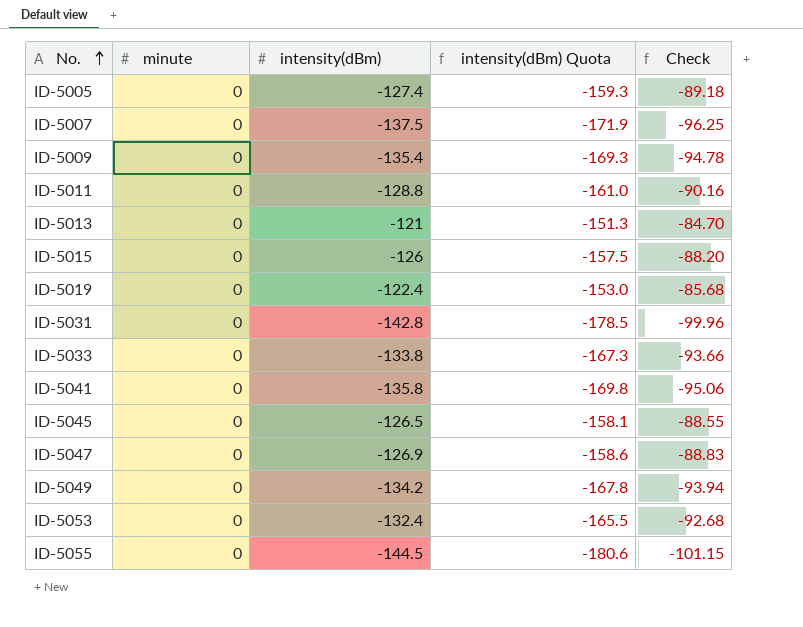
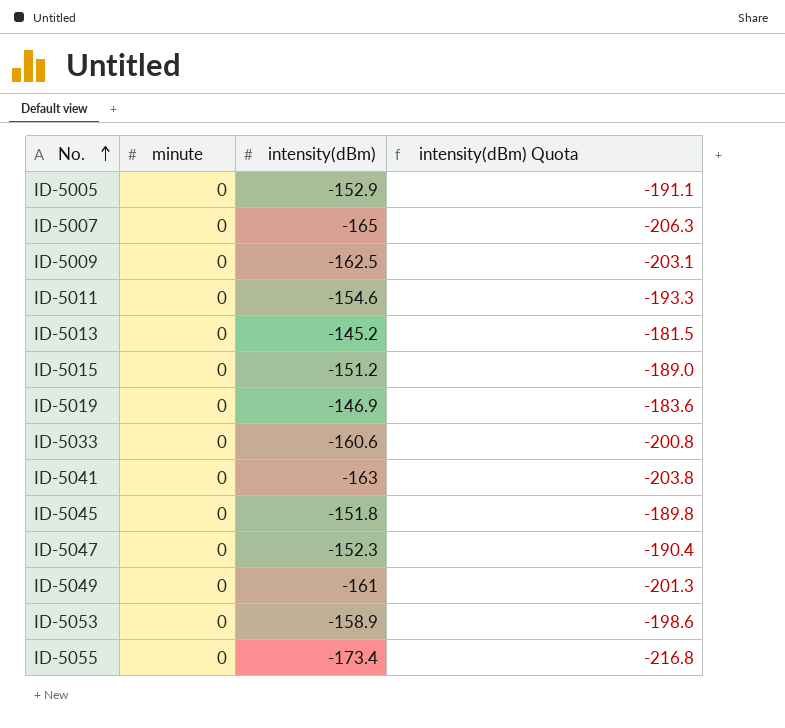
column Check | formula: [intensity(dBm)] * 0.7 -> none
row ID-5031: 0 | -142.8 | -178.5 | -99.96 -> none
ID-5005 | intensity(dBm): -127.4 -> -152.9
ID-5005 | intensity(dBm) Quota: -159.3 -> -191.1
ID-5007 | intensity(dBm): -137.5 -> -165
ID-5007 | intensity(dBm) Quota: -171.9 -> -206.3
ID-5009 | intensity(dBm): -135.4 -> -162.5
ID-5009 | intensity(dBm) Quota: -169.3 -> -203.1
ID-5011 | intensity(dBm): -128.8 -> -154.6
ID-5011 | intensity(dBm) Quota: -161.0 -> -193.3
ID-5013 | intensity(dBm): -121 -> -145.2
ID-5013 | intensity(dBm) Quota: -151.3 -> -181.5
ID-5015 | intensity(dBm): -126 -> -151.2
ID-5015 | intensity(dBm) Quota: -157.5 -> -189.0
ID-5019 | intensity(dBm): -122.4 -> -146.9
ID-5019 | intensity(dBm) Quota: -153.0 -> -183.6
ID-5033 | intensity(dBm): -133.8 -> -160.6
ID-5033 | intensity(dBm) Quota: -167.3 -> -200.8
ID-5041 | intensity(dBm): -135.8 -> -163
ID-5041 | intensity(dBm) Quota: -169.8 -> -203.8
ID-5045 | intensity(dBm): -126.5 -> -151.8
ID-5045 | intensity(dBm) Quota: -158.1 -> -189.8
ID-5047 | intensity(dBm): -126.9 -> -152.3
ID-5047 | intensity(dBm) Quota: -158.6 -> -190.4
ID-5049 | intensity(dBm): -134.2 -> -161
ID-5049 | intensity(dBm) Quota: -167.8 -> -201.3
ID-5053 | intensity(dBm): -132.4 -> -158.9
ID-5053 | intensity(dBm) Quota: -165.5 -> -198.6
ID-5055 | intensity(dBm): -144.5 -> -173.4
ID-5055 | intensity(dBm) Quota: -180.6 -> -216.8

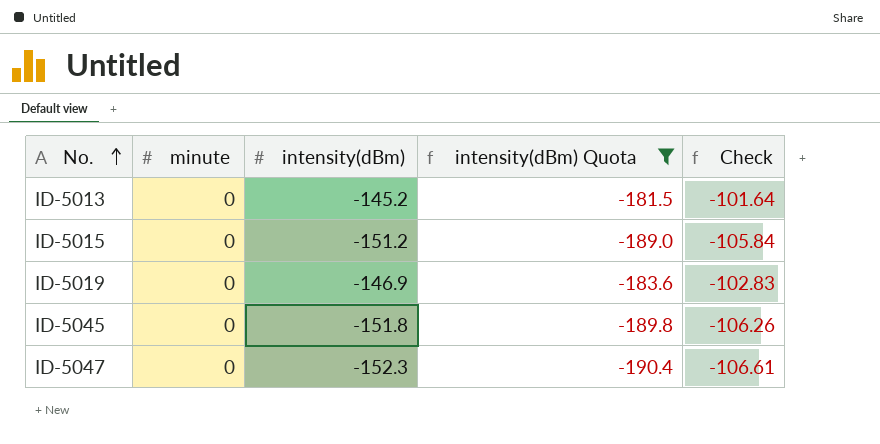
filter: none -> intensity(dBm) Quota >= -190.4
column Check | formula: none -> [intensity(dBm)] * 0.7

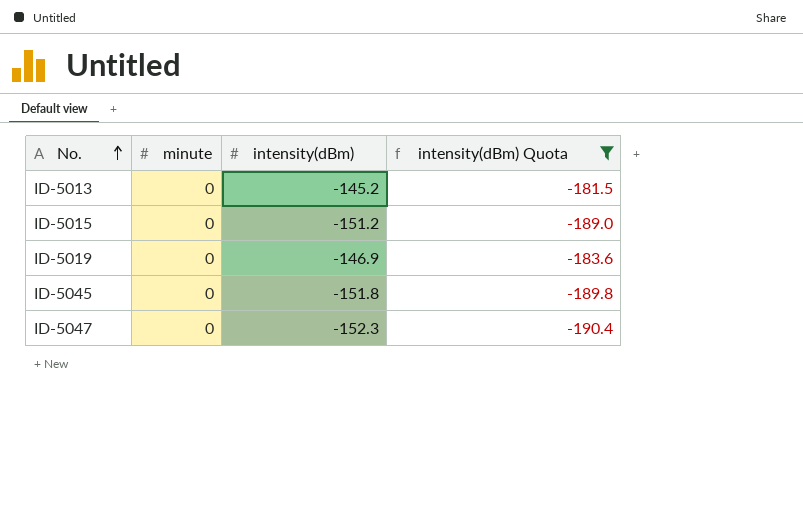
column Check | formula: [intensity(dBm)] * 0.7 -> none

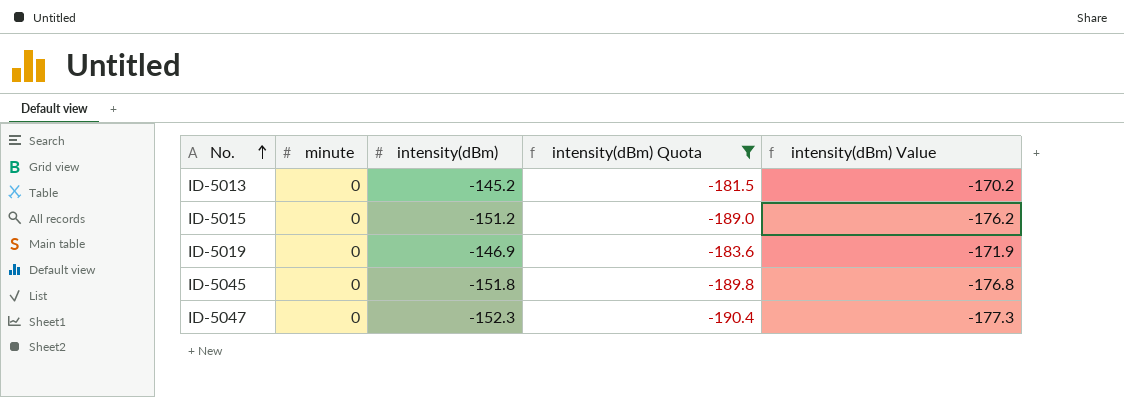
column intensity(dBm) Value | formula: none -> [intensity(dBm)] - 25

